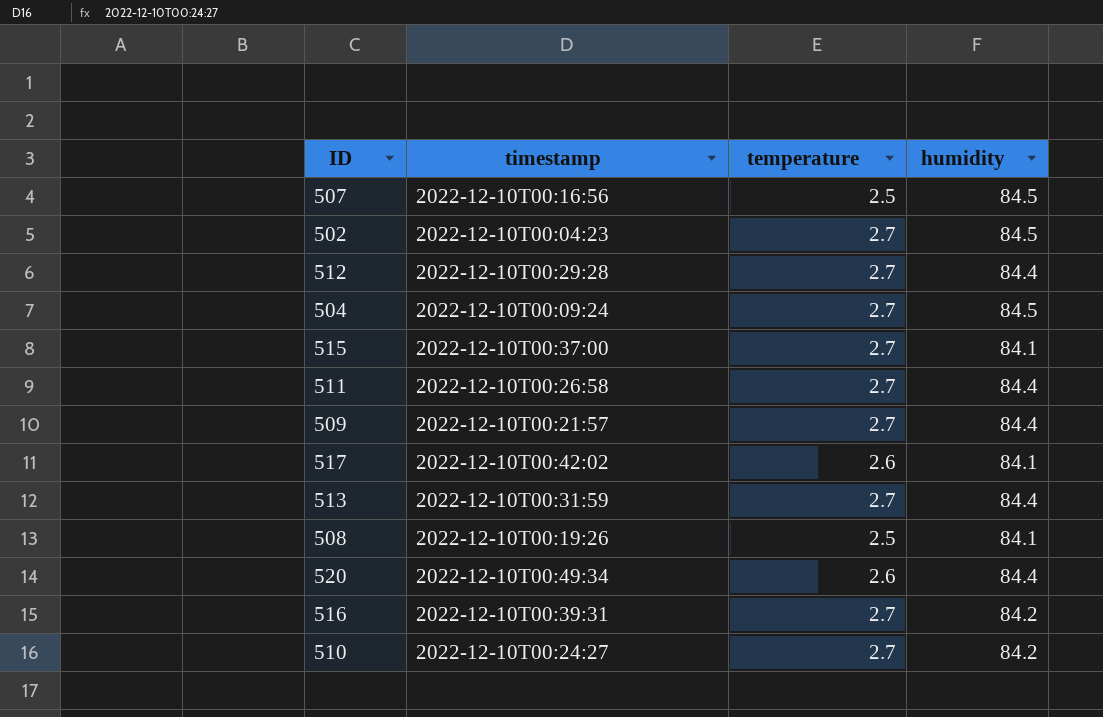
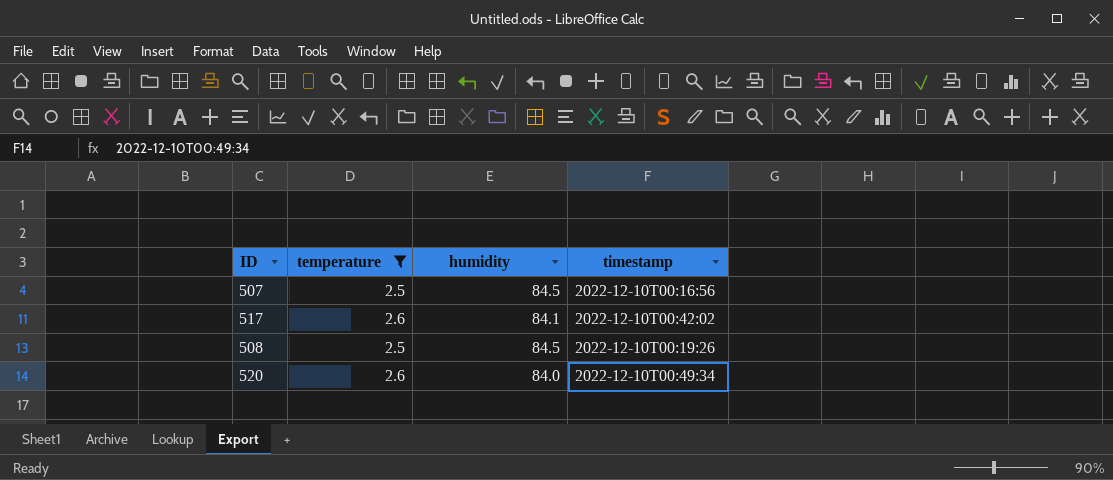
filter: none -> temperature != 2.7
column timestamp | position: 2 -> 4
508 | humidity: 84.1 -> 84.5
520 | humidity: 84.4 -> 84.0

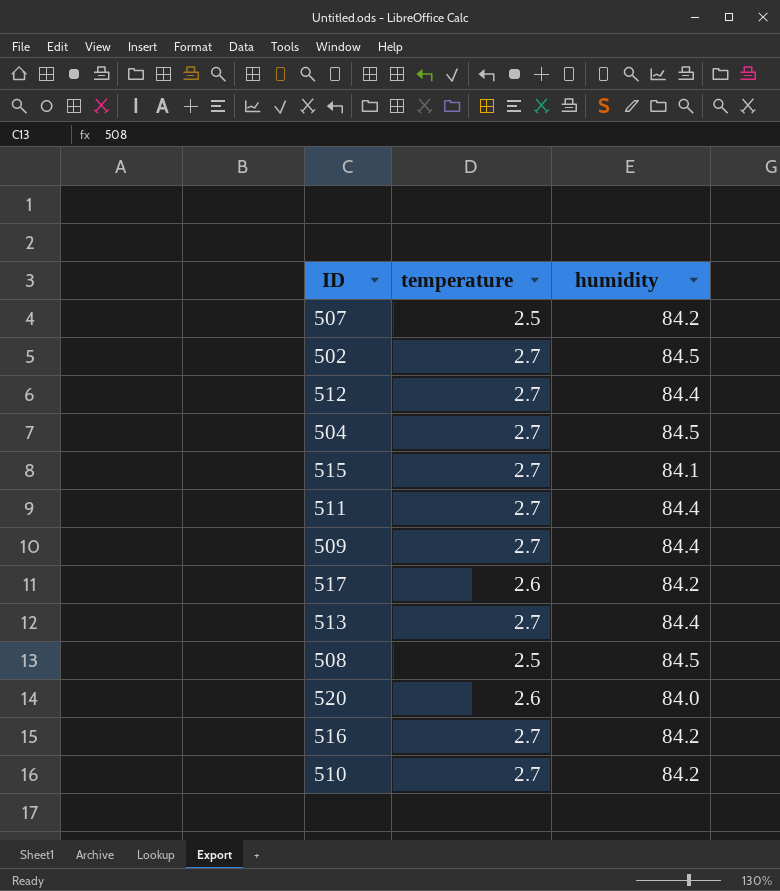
filter: temperature != 2.7 -> none
column timestamp | position: 4 -> none
507 | humidity: 84.5 -> 84.2
517 | humidity: 84.1 -> 84.2

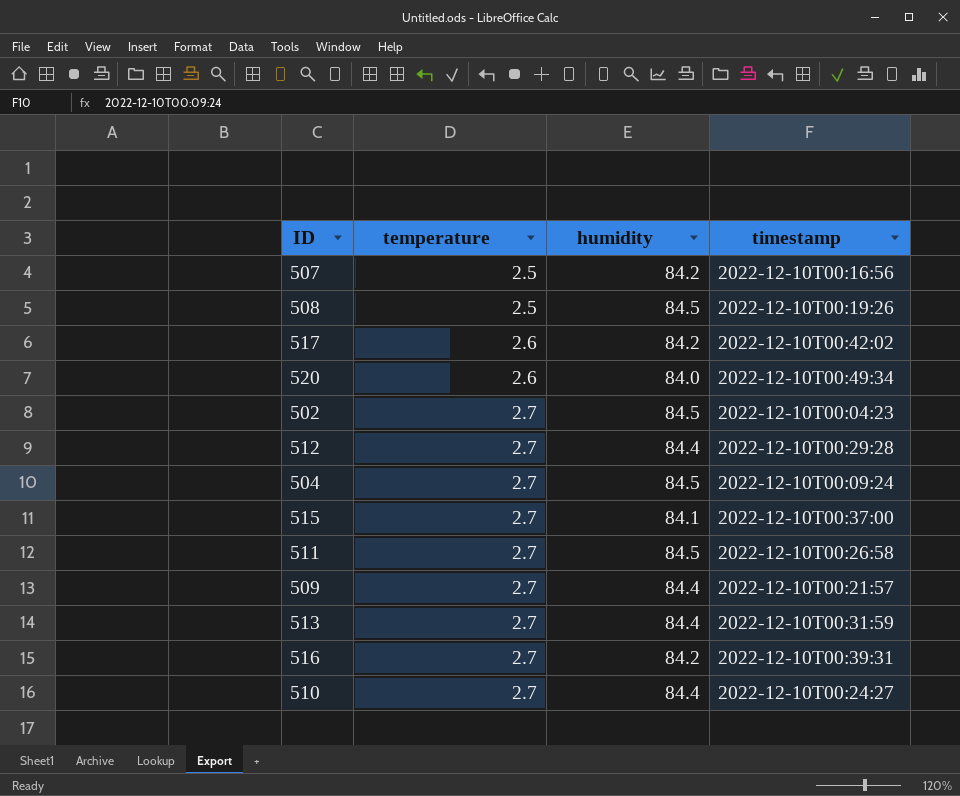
row order: none -> temperature ascending
column timestamp | position: none -> 4
511 | humidity: 84.4 -> 84.5
510 | humidity: 84.2 -> 84.4

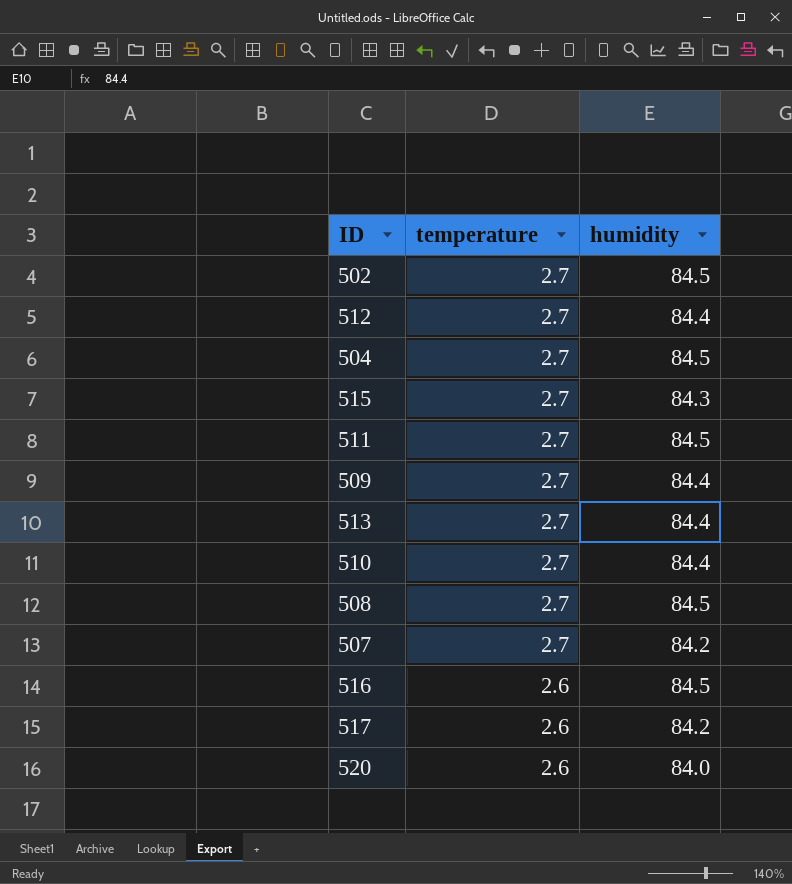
row order: temperature ascending -> temperature descending
column timestamp | position: 4 -> none
515 | humidity: 84.1 -> 84.3
508 | temperature: 2.5 -> 2.7
507 | temperature: 2.5 -> 2.7
516 | temperature: 2.7 -> 2.6
516 | humidity: 84.2 -> 84.5

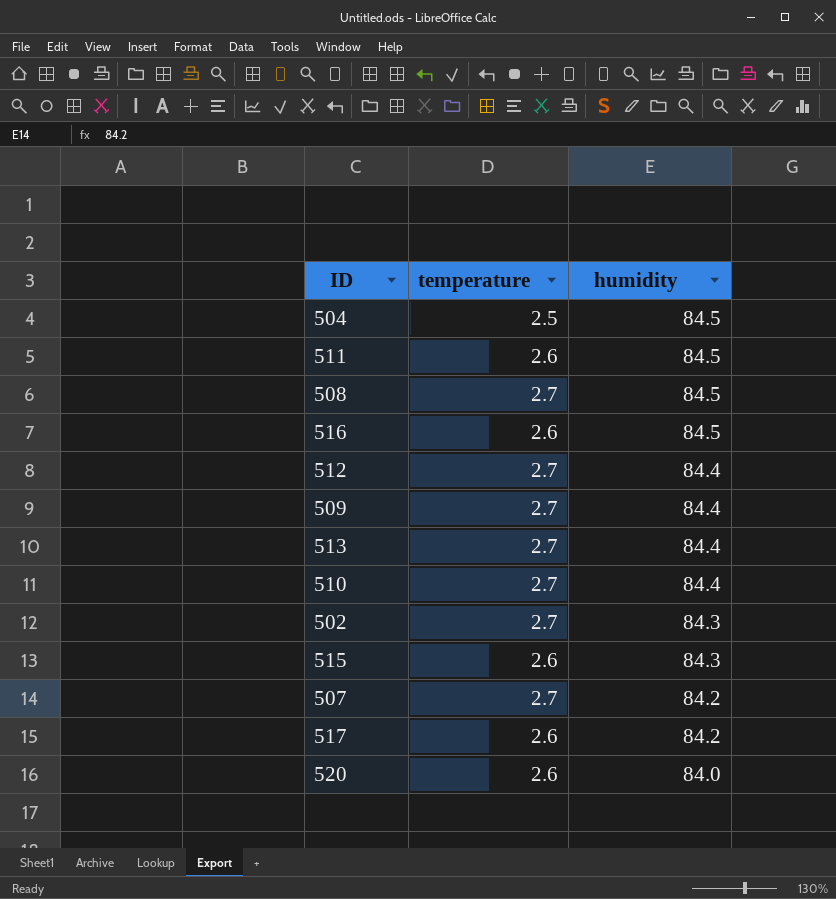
row order: temperature descending -> humidity descending
504 | temperature: 2.7 -> 2.5
511 | temperature: 2.7 -> 2.6
502 | humidity: 84.5 -> 84.3
515 | temperature: 2.7 -> 2.6

